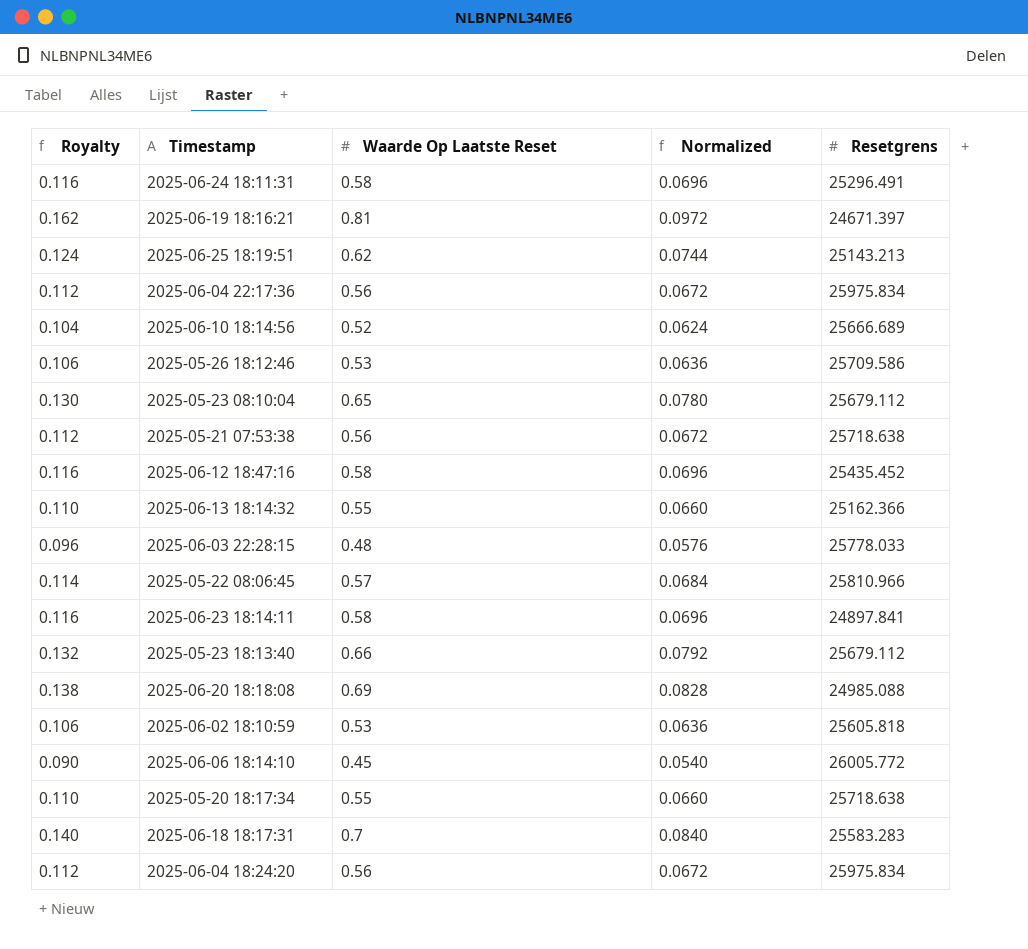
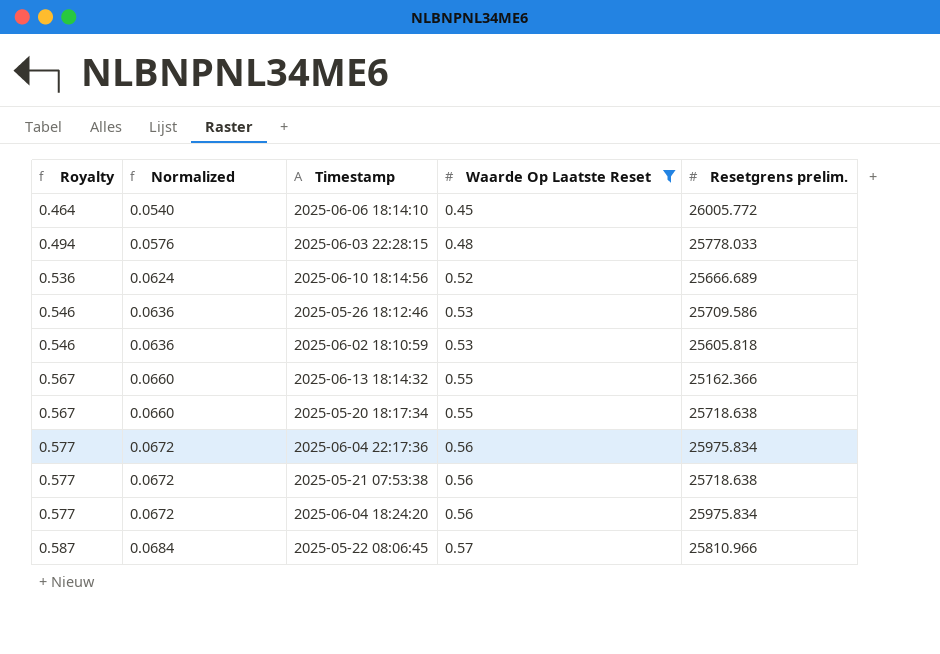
filter: none -> Waarde Op Laatste Reset <= 0.57
row order: none -> Royalty ascending
column Royalty | formula: [Waarde Op Laatste Reset] * 0.2 -> [Waarde Op Laatste Reset] * 1.03
column Normalized | position: 4 -> 2
column name: Resetgrens -> Resetgrens prelim.

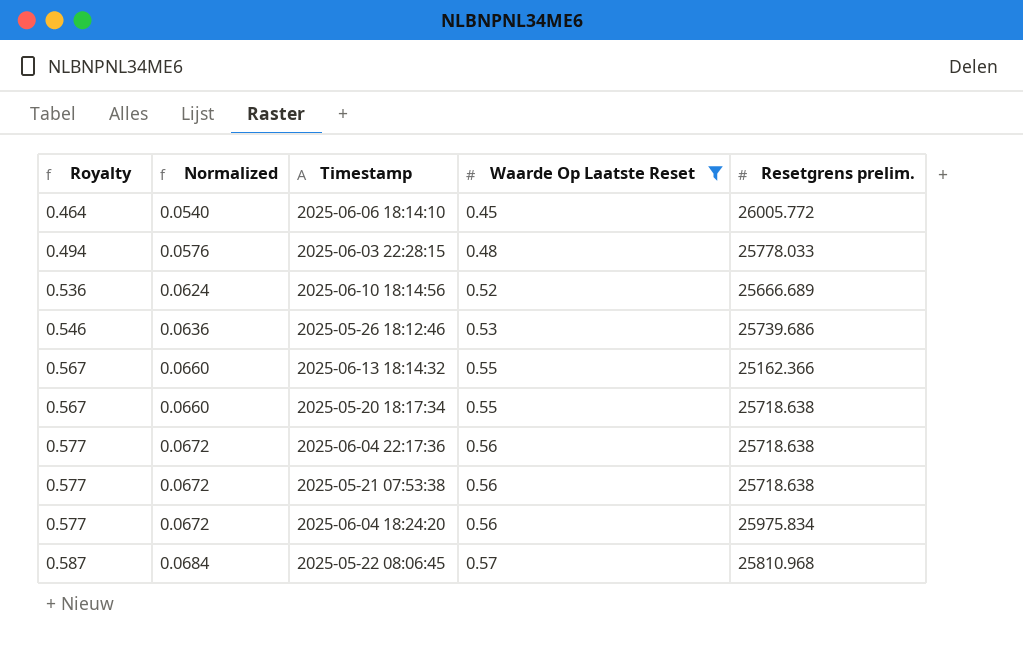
row 2025-06-02 18:10:59: 0.546 | 0.0636 | 0.53 | 25605.818 -> none
2025-05-26 18:12:46 | Resetgrens prelim.: 25709.586 -> 25739.686
2025-06-04 22:17:36 | Resetgrens prelim.: 25975.834 -> 25718.638
2025-05-22 08:06:45 | Resetgrens prelim.: 25810.966 -> 25810.968

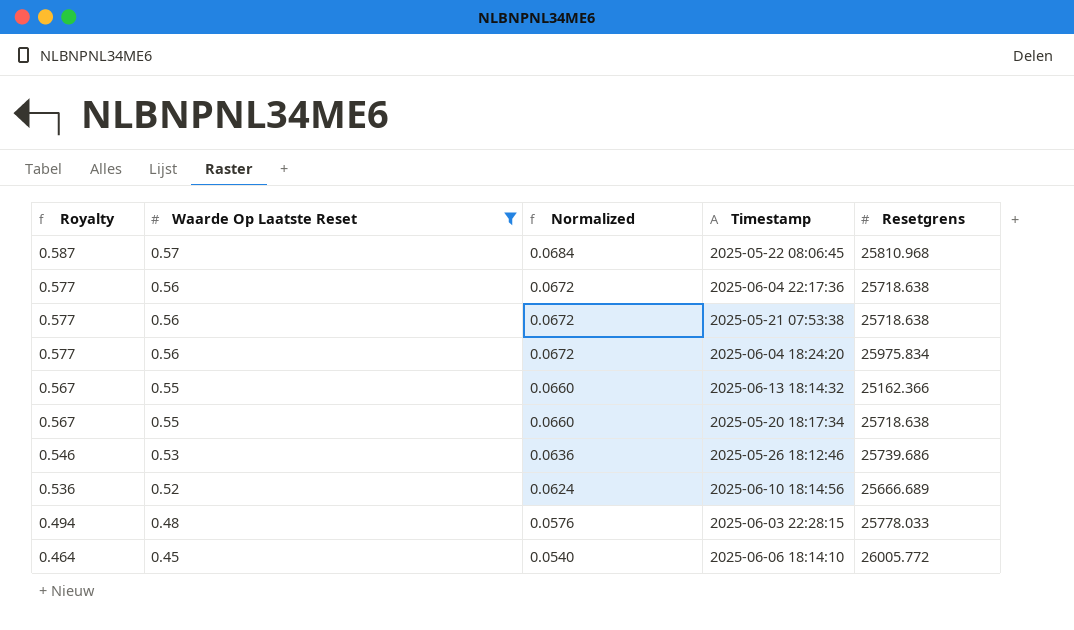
row order: Royalty ascending -> Royalty descending
column Waarde Op Laatste Reset | position: 4 -> 2
column name: Resetgrens prelim. -> Resetgrens

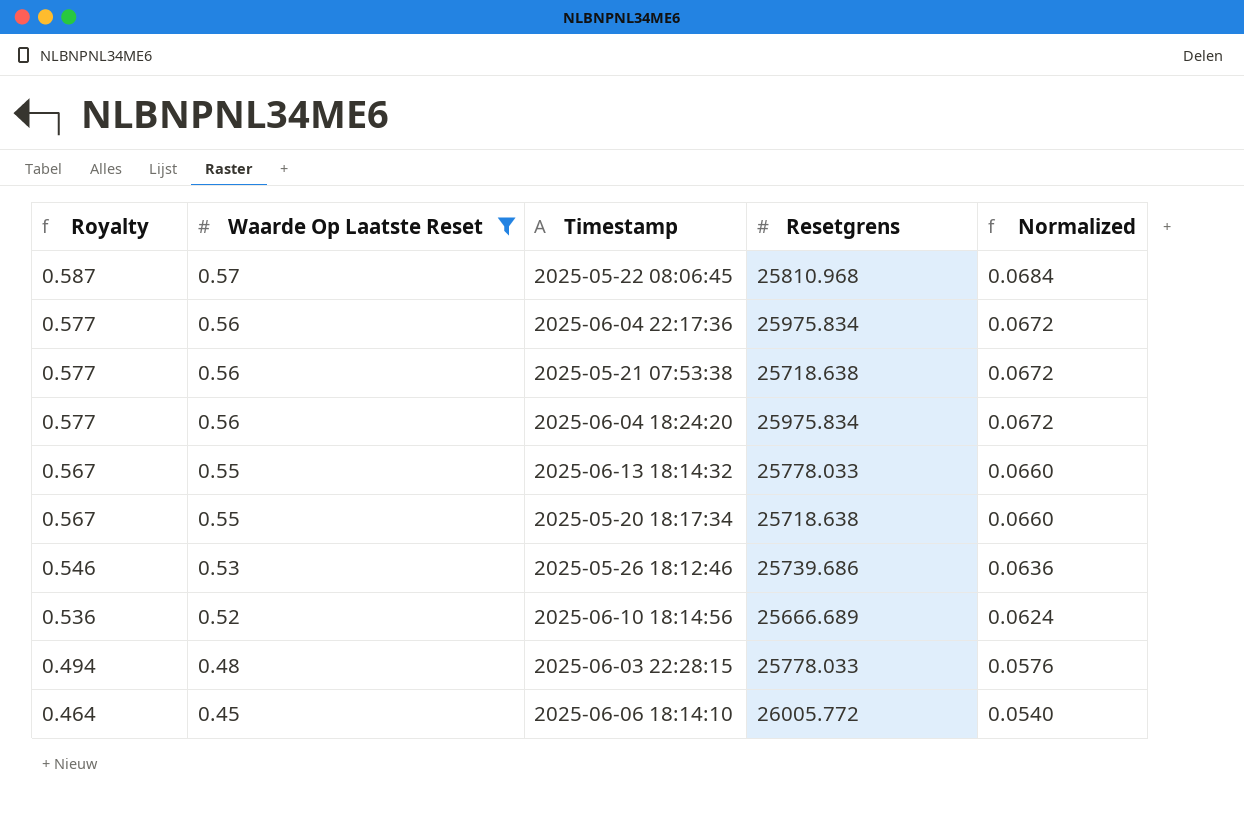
column Normalized | position: 3 -> 5
2025-06-04 22:17:36 | Resetgrens: 25718.638 -> 25975.834
2025-06-13 18:14:32 | Resetgrens: 25162.366 -> 25778.033

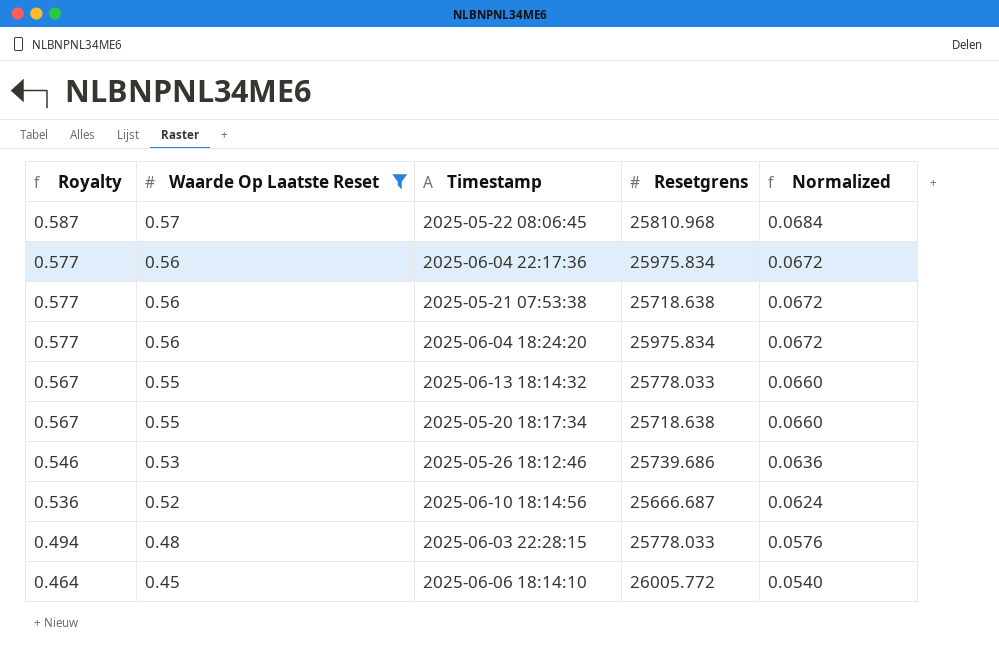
2025-06-10 18:14:56 | Resetgrens: 25666.689 -> 25666.687

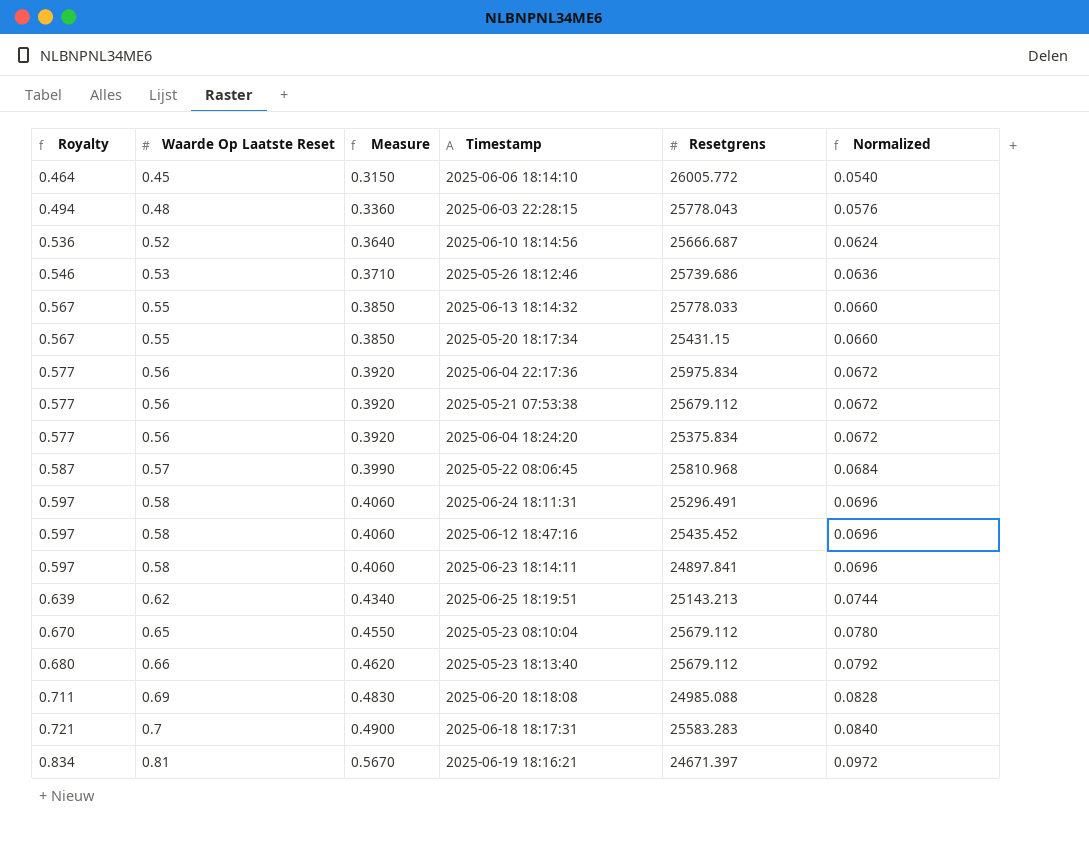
filter: Waarde Op Laatste Reset <= 0.57 -> none
row order: Royalty descending -> Royalty ascending
column Measure | formula: none -> [Waarde Op Laatste Reset] * 0.7
2025-06-03 22:28:15 | Resetgrens: 25778.033 -> 25778.043
2025-05-20 18:17:34 | Resetgrens: 25718.638 -> 25431.15
2025-05-21 07:53:38 | Resetgrens: 25718.638 -> 25679.112
2025-06-04 18:24:20 | Resetgrens: 25975.834 -> 25375.834

